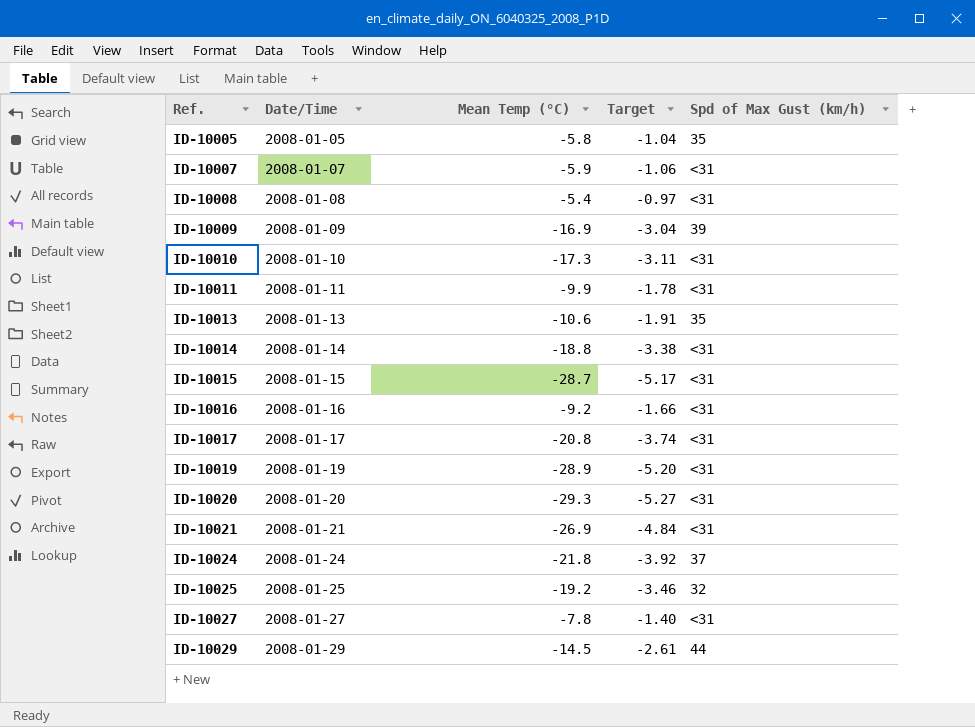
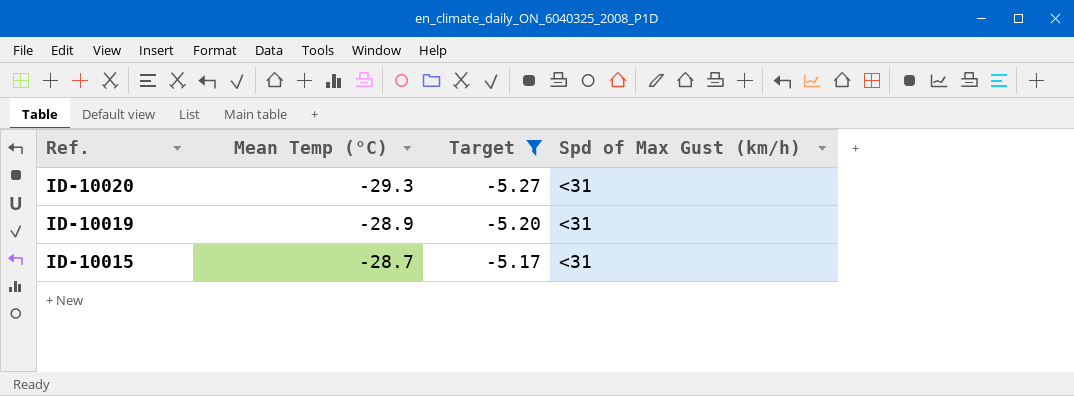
filter: none -> Target <= -5.17
row order: Ref. ascending -> Ref. descending
column Date/Time | position: 2 -> none

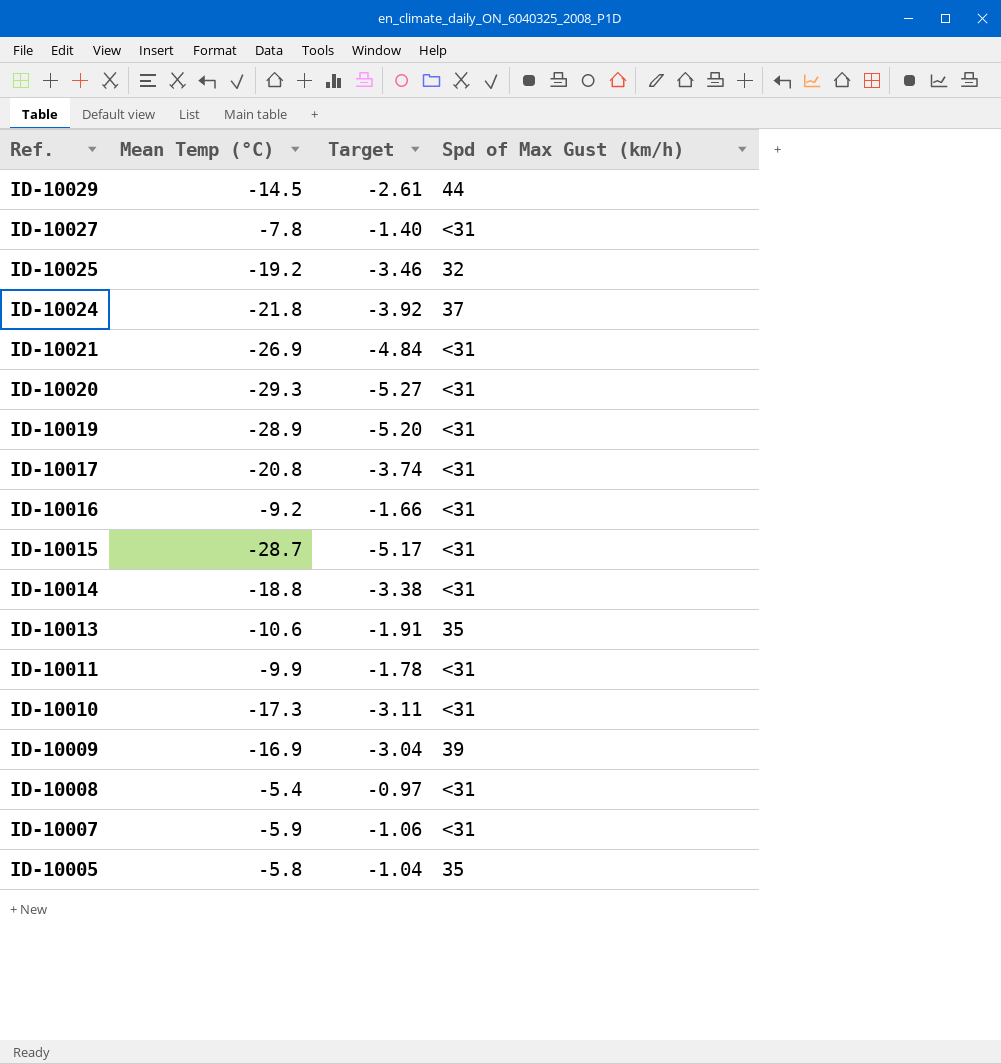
filter: Target <= -5.17 -> none

